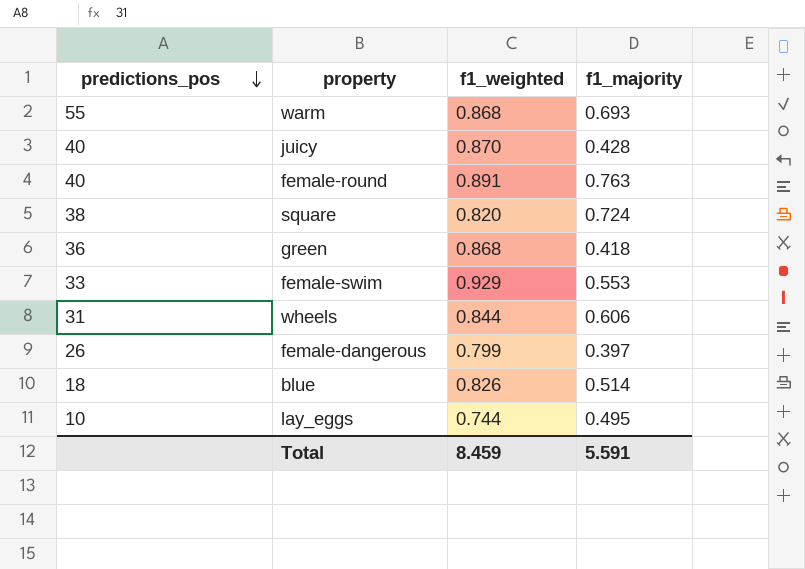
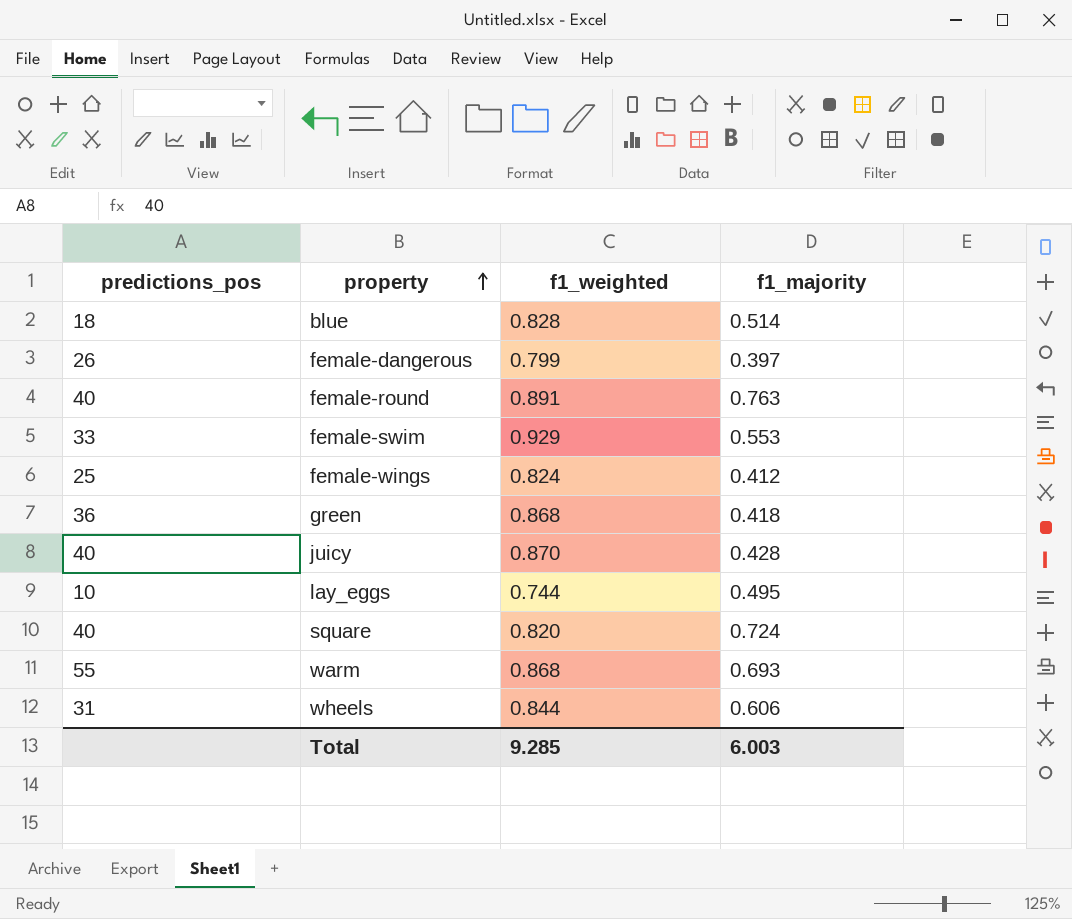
row order: predictions_pos descending -> property ascending
blue | f1_weighted: 0.826 -> 0.828
row female-wings: none -> 25 | 0.824 | 0.412
square | predictions_pos: 38 -> 40
Total | f1_weighted: 8.459 -> 9.285
Total | f1_majority: 5.591 -> 6.003

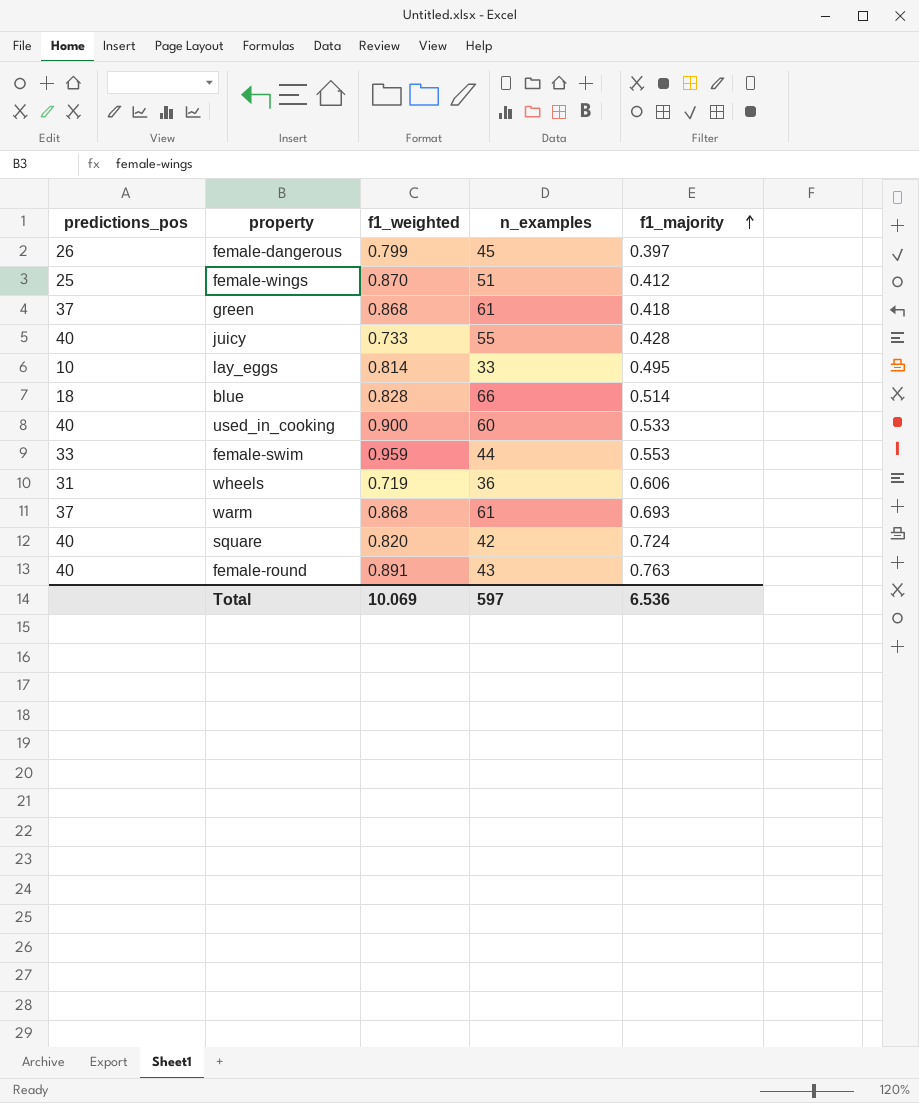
row order: property ascending -> f1_majority ascending
column n_examples | position: none -> 4
female-wings | f1_weighted: 0.824 -> 0.870
green | predictions_pos: 36 -> 37
juicy | f1_weighted: 0.870 -> 0.733
lay_eggs | f1_weighted: 0.744 -> 0.814
row used_in_cooking: none -> 40 | 0.900 | 60 | 0.533
female-swim | f1_weighted: 0.929 -> 0.959
wheels | f1_weighted: 0.844 -> 0.719
warm | predictions_pos: 55 -> 37
Total | f1_weighted: 9.285 -> 10.069
Total | f1_majority: 6.003 -> 6.536

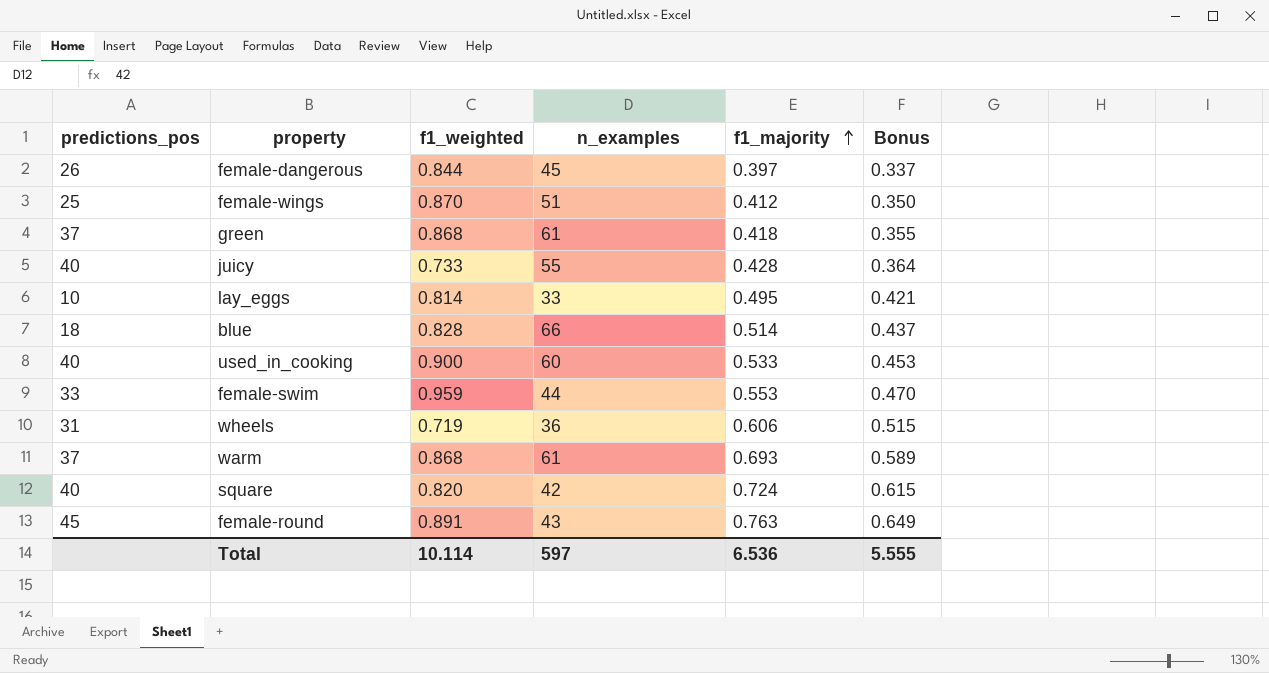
column Bonus | formula: none -> [f1_majority] * 0.85
female-dangerous | f1_weighted: 0.799 -> 0.844
female-round | predictions_pos: 40 -> 45
Total | f1_weighted: 10.069 -> 10.114

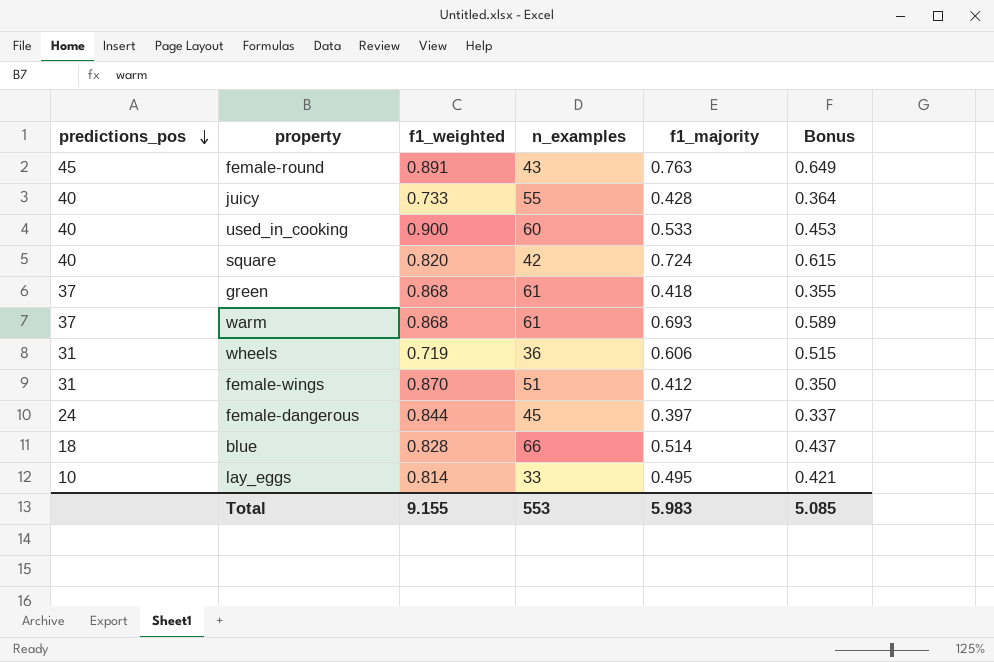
row order: f1_majority ascending -> predictions_pos descending
row female-swim: 33 | 0.959 | 44 | 0.553 | 0.470 -> none
female-wings | predictions_pos: 25 -> 31
female-dangerous | predictions_pos: 26 -> 24
Total | f1_weighted: 10.114 -> 9.155
Total | n_examples: 597 -> 553
Total | f1_majority: 6.536 -> 5.983
Total | Bonus: 5.555 -> 5.085

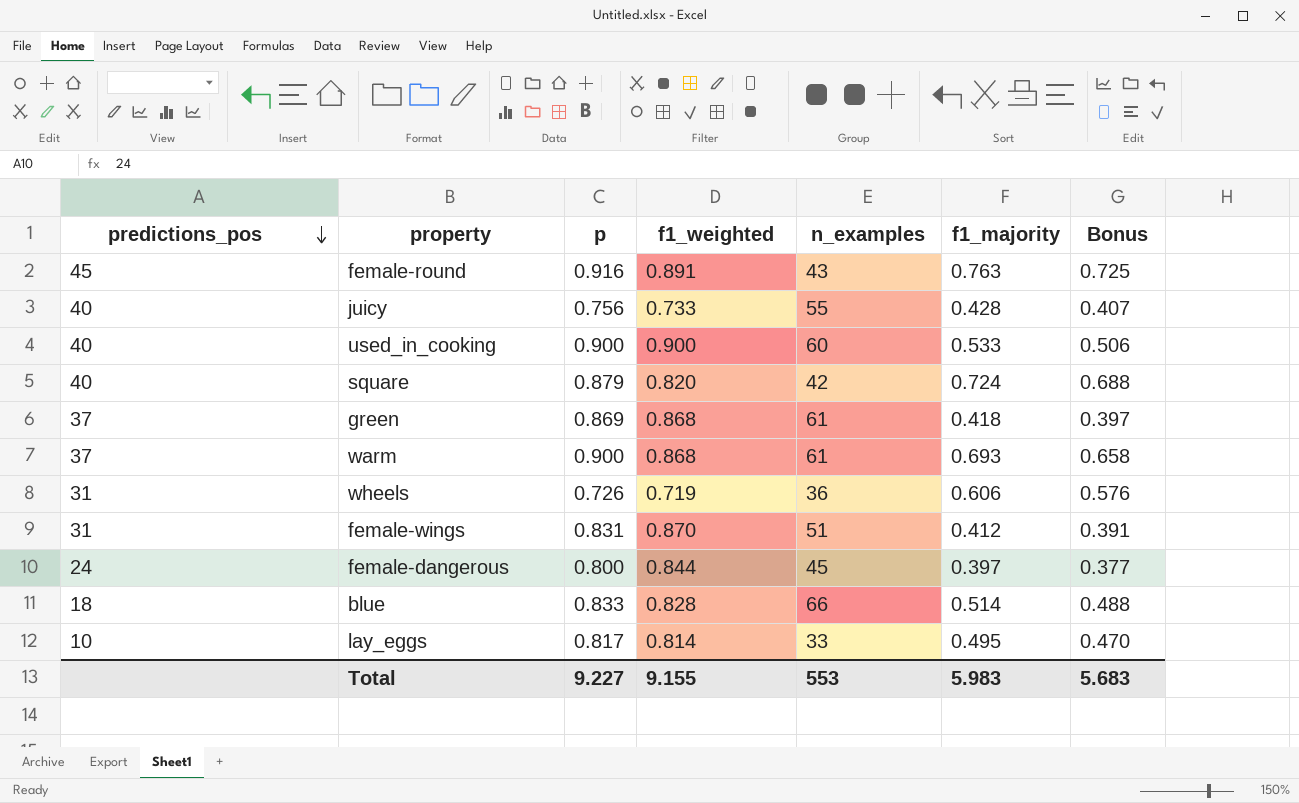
column p | position: none -> 3
column Bonus | formula: [f1_majority] * 0.85 -> [f1_majority] * 0.95
Total | Bonus: 5.085 -> 5.683

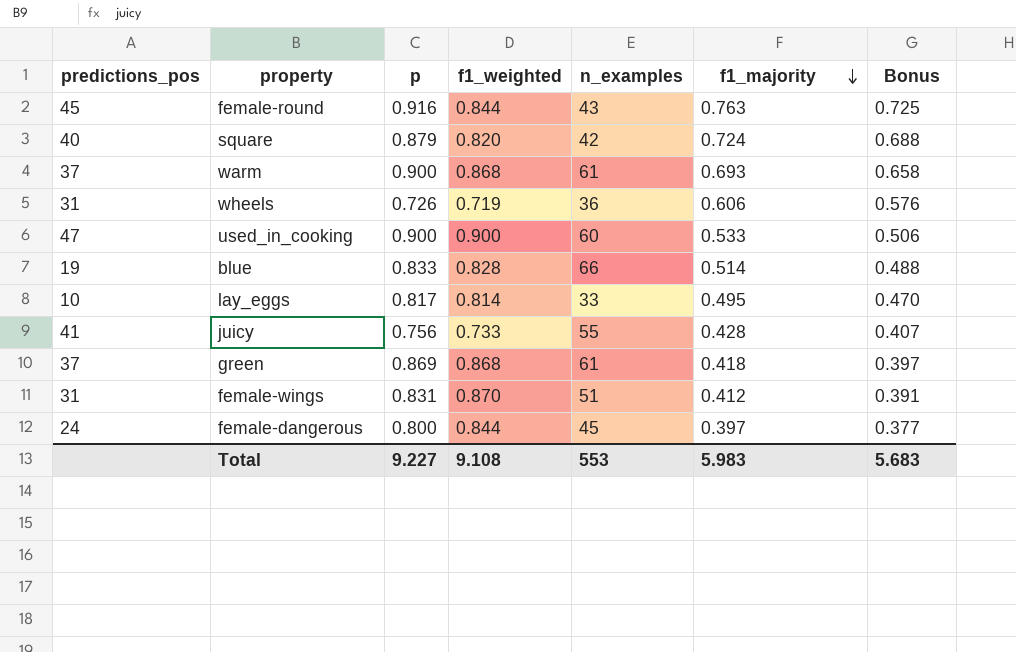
row order: predictions_pos descending -> f1_majority descending
female-round | f1_weighted: 0.891 -> 0.844
used_in_cooking | predictions_pos: 40 -> 47
blue | predictions_pos: 18 -> 19
juicy | predictions_pos: 40 -> 41
Total | f1_weighted: 9.155 -> 9.108

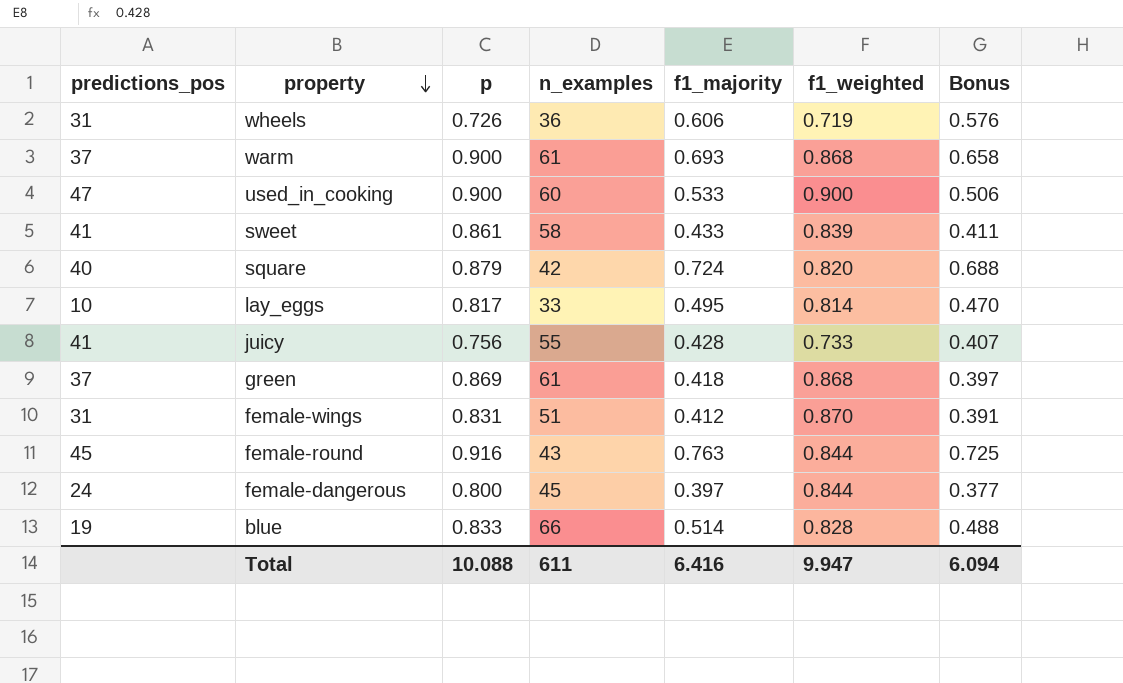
row order: f1_majority descending -> property descending
column f1_weighted | position: 4 -> 6
row sweet: none -> 41 | 0.861 | 58 | 0.433 | 0.839 | 0.411
Total | p: 9.227 -> 10.088
Total | n_examples: 553 -> 611
Total | f1_majority: 5.983 -> 6.416
Total | f1_weighted: 9.108 -> 9.947
Total | Bonus: 5.683 -> 6.094

